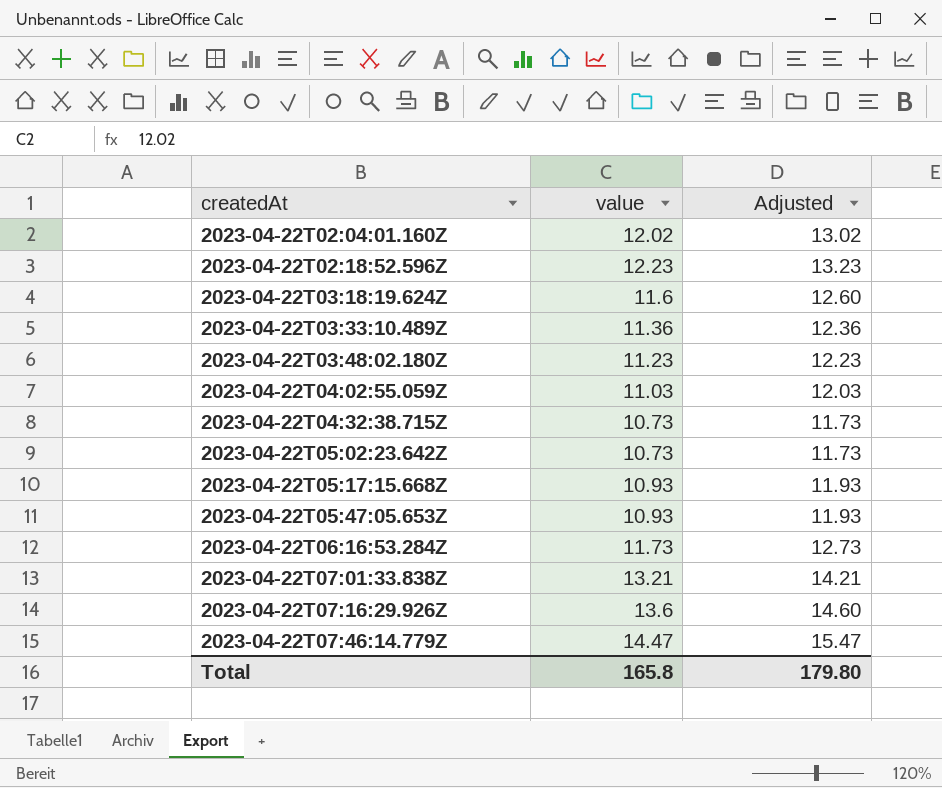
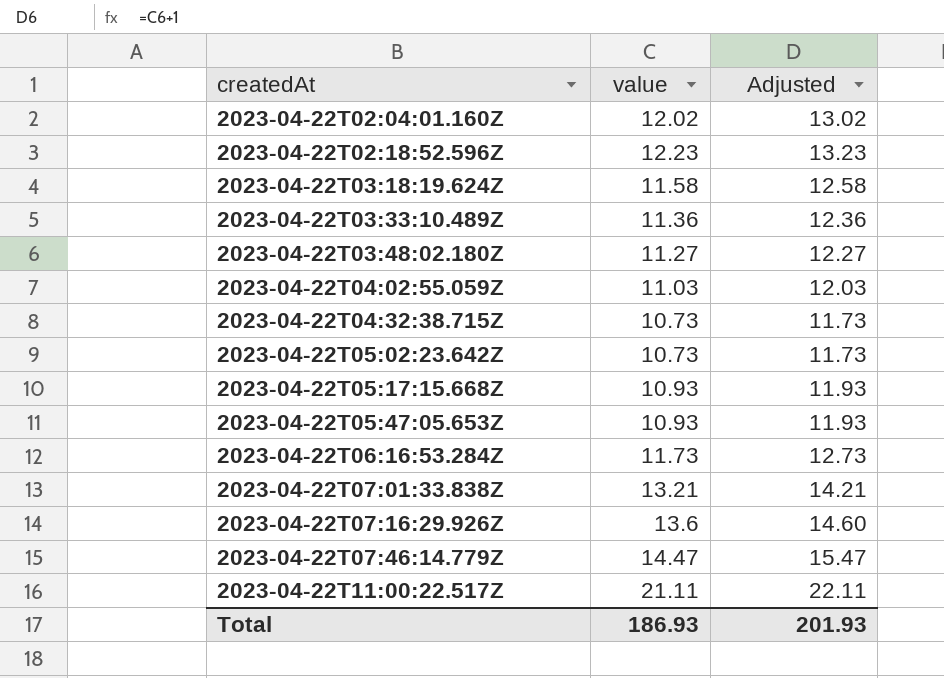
2023-04-22T03:18:19.624Z | value: 11.6 -> 11.58
2023-04-22T03:18:19.624Z | Adjusted: 12.60 -> 12.58
2023-04-22T03:48:02.180Z | value: 11.23 -> 11.27
2023-04-22T03:48:02.180Z | Adjusted: 12.23 -> 12.27
row 2023-04-22T11:00:22.517Z: none -> 21.11 | 22.11
Total | value: 165.8 -> 186.93
Total | Adjusted: 179.80 -> 201.93

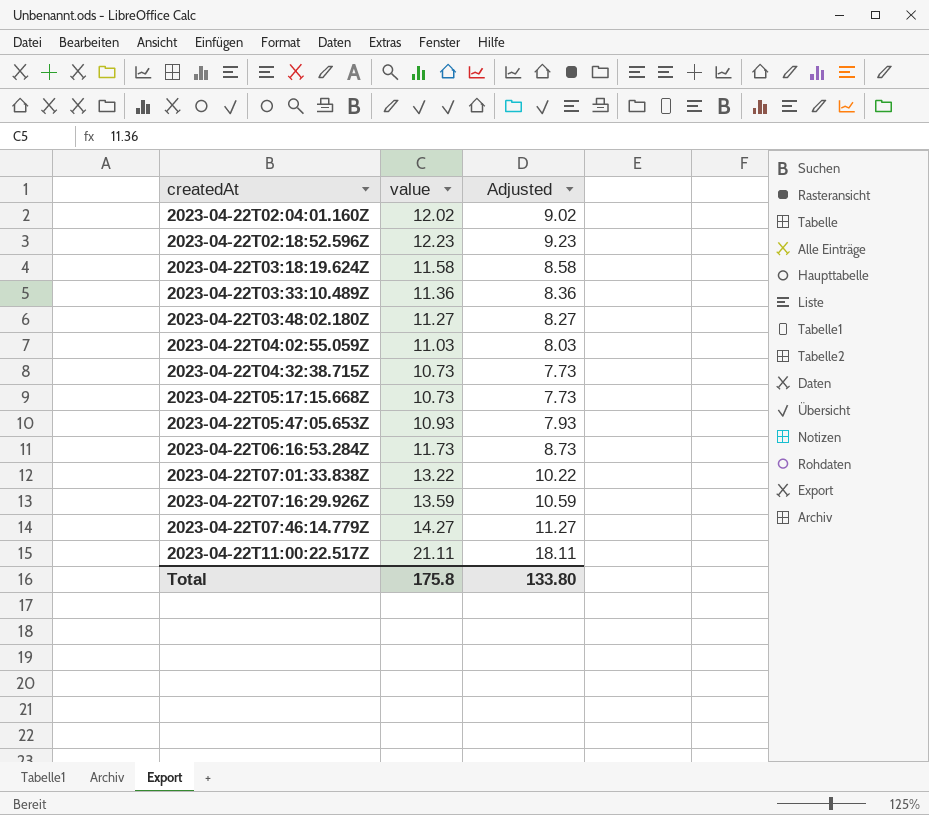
column Adjusted | formula: [value] + 1 -> [value] - 3
row 2023-04-22T05:02:23.642Z: 10.73 | 11.73 -> none
2023-04-22T05:17:15.668Z | value: 10.93 -> 10.73
2023-04-22T07:01:33.838Z | value: 13.21 -> 13.22
2023-04-22T07:16:29.926Z | value: 13.6 -> 13.59
2023-04-22T07:46:14.779Z | value: 14.47 -> 14.27
Total | value: 186.93 -> 175.8
Total | Adjusted: 201.93 -> 133.80

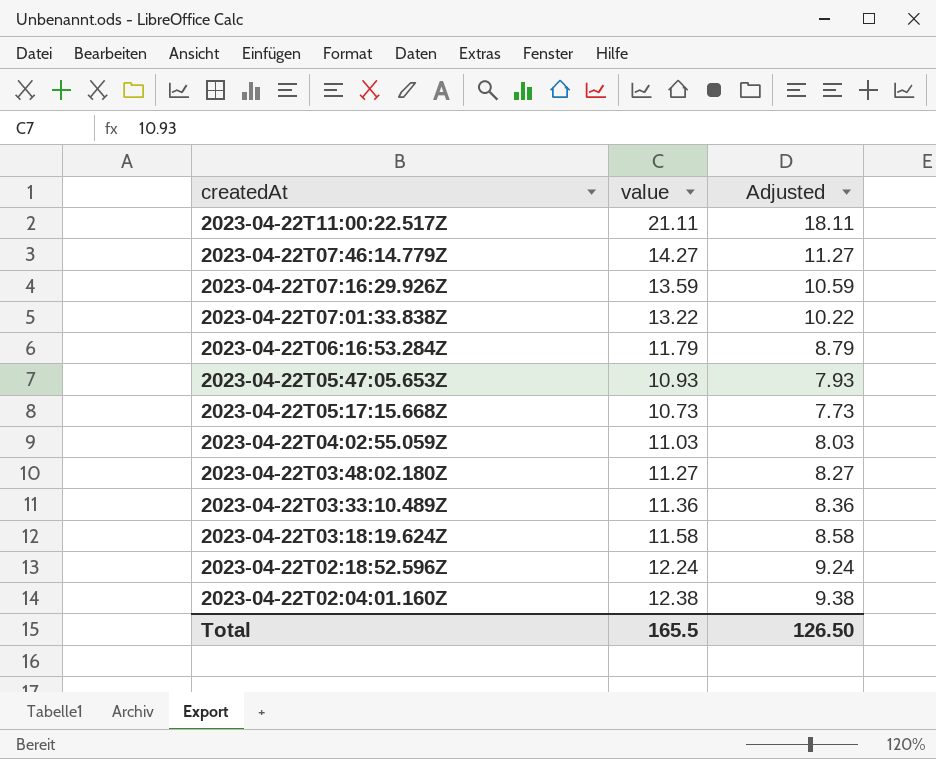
row order: createdAt ascending -> createdAt descending
row 2023-04-22T04:32:38.715Z: 10.73 | 7.73 -> none
2023-04-22T06:16:53.284Z | value: 11.73 -> 11.79
2023-04-22T06:16:53.284Z | Adjusted: 8.73 -> 8.79
2023-04-22T02:18:52.596Z | value: 12.23 -> 12.24
2023-04-22T02:18:52.596Z | Adjusted: 9.23 -> 9.24
2023-04-22T02:04:01.160Z | value: 12.02 -> 12.38
2023-04-22T02:04:01.160Z | Adjusted: 9.02 -> 9.38
Total | value: 175.8 -> 165.5
Total | Adjusted: 133.80 -> 126.50

